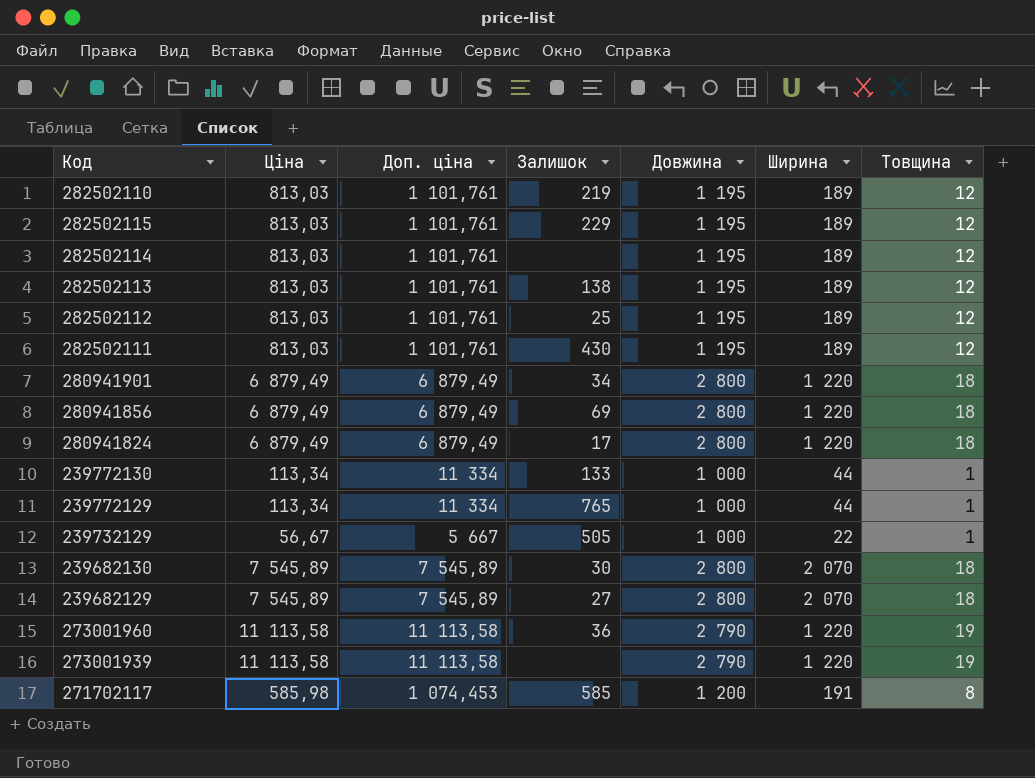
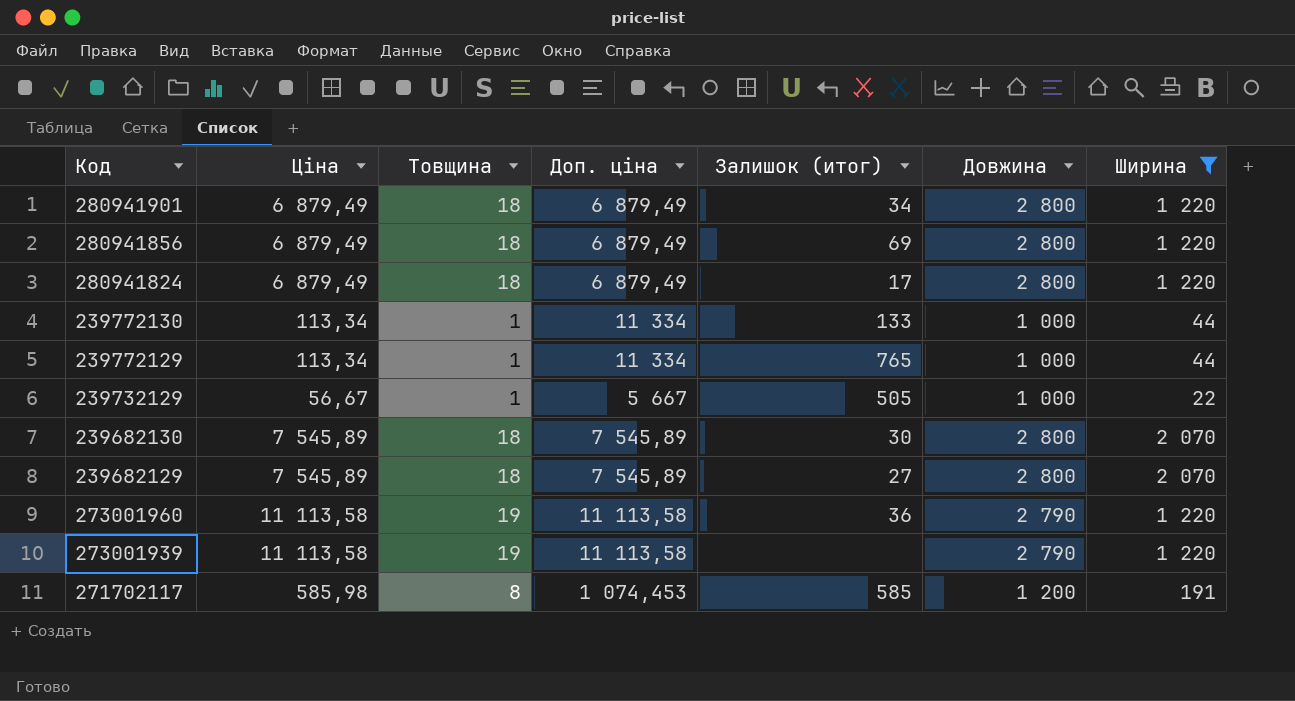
filter: none -> Ширина != 189
column Товщина | position: 7 -> 3
column name: Залишок -> Залишок (итог)

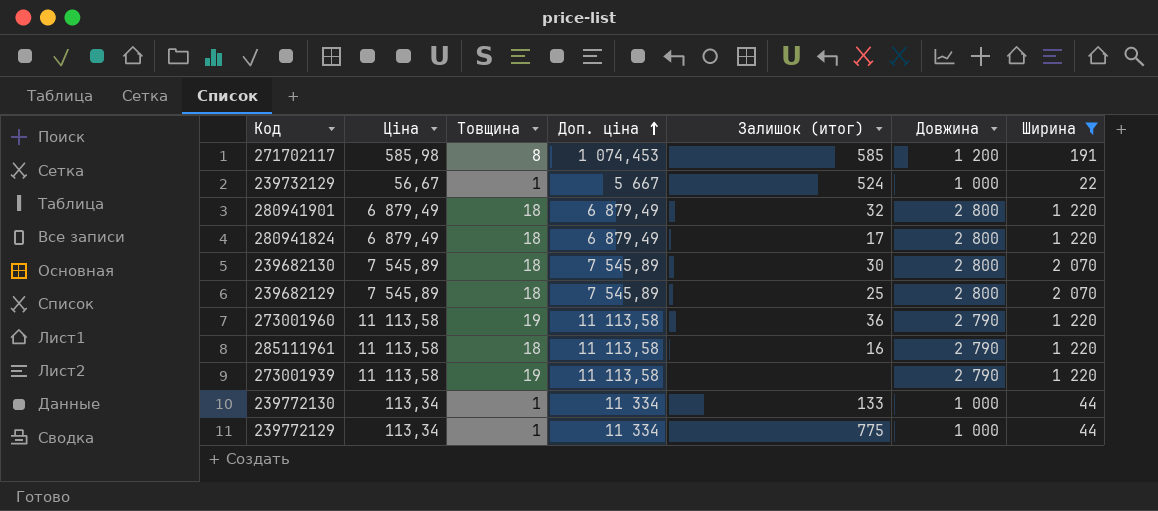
row order: none -> Доп. ціна ascending
row 280941856: 6 879,49 | 18 | 6 879,49 | 69 | 2 800 | 1 220 -> none
239732129 | Залишок (итог): 505 -> 524
280941901 | Залишок (итог): 34 -> 32
239682129 | Залишок (итог): 27 -> 25
row 285111961: none -> 11 113,58 | 18 | 11 113,58 | 16 | 2 790 | 1 220
239772129 | Залишок (итог): 765 -> 775

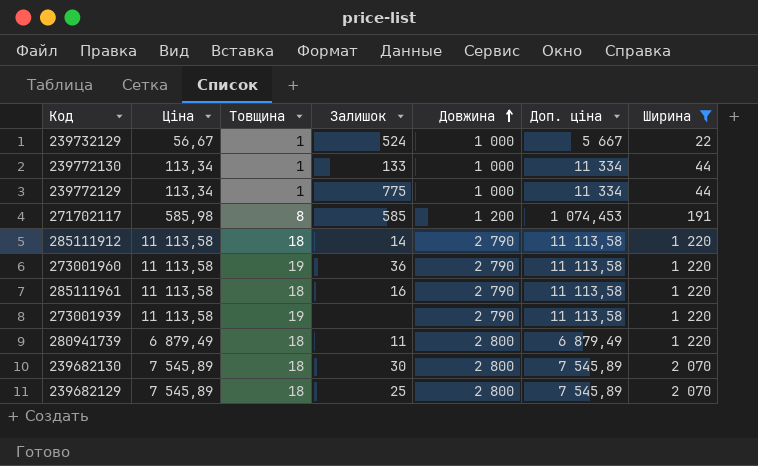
row order: Доп. ціна ascending -> Довжина ascending
column name: Залишок (итог) -> Залишок
column Доп. ціна | position: 4 -> 6
row 280941901: 6 879,49 | 18 | 6 879,49 | 32 | 2 800 | 1 220 -> none
row 280941824: 6 879,49 | 18 | 6 879,49 | 17 | 2 800 | 1 220 -> none
row 285111912: none -> 11 113,58 | 18 | 14 | 2 790 | 11 113,58 | 1 220
row 280941739: none -> 6 879,49 | 18 | 11 | 2 800 | 6 879,49 | 1 220

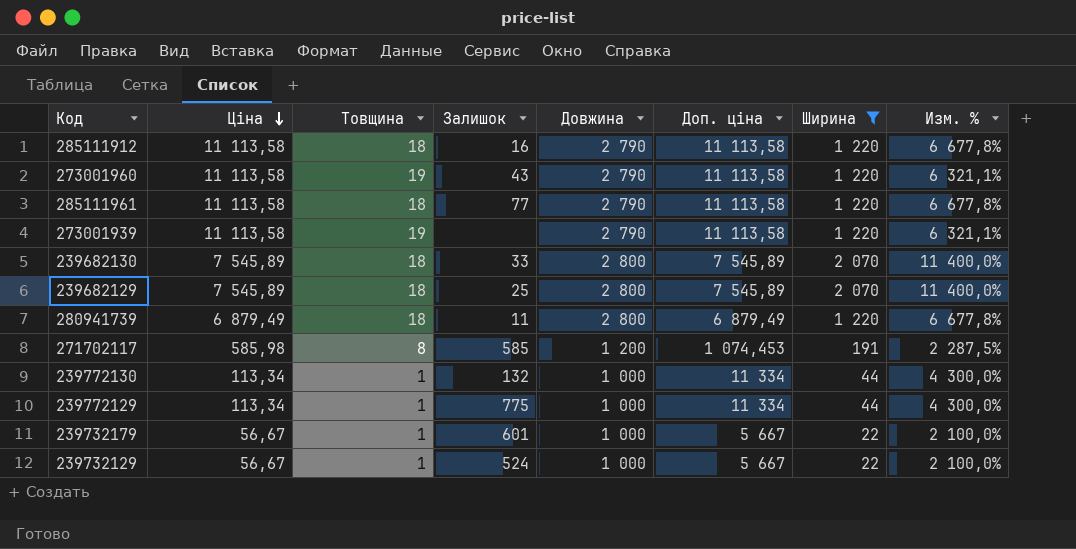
row order: Довжина ascending -> Ціна descending
column Изм. % | formula: none -> ([Ширина] - [Товщина]) / [Товщина]
285111912 | Залишок: 14 -> 16
273001960 | Залишок: 36 -> 43
285111961 | Залишок: 16 -> 77
239682130 | Залишок: 30 -> 33
239772130 | Залишок: 133 -> 132
row 239732179: none -> 56,67 | 1 | 601 | 1 000 | 5 667 | 22 | 2 100,0%

